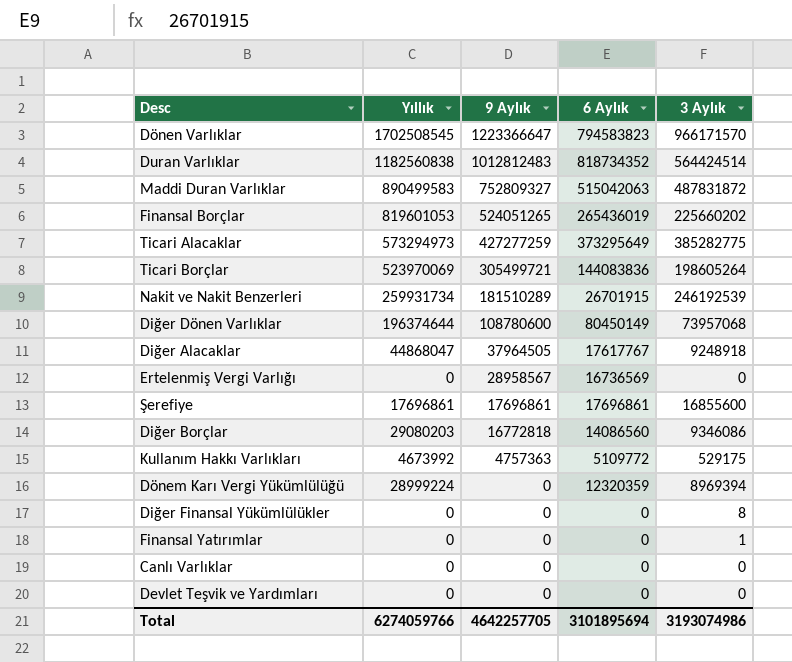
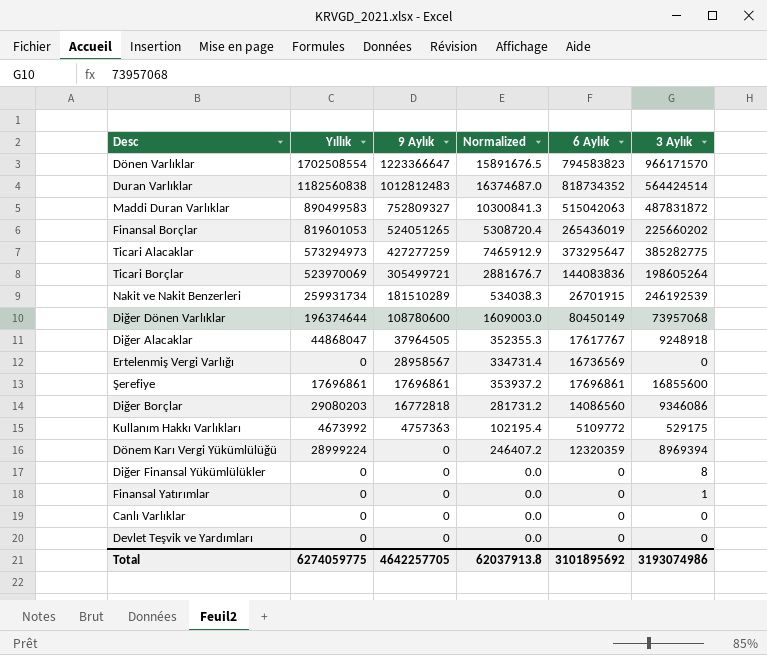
column Normalized | formula: none -> [6 Aylık] * 0.02
Dönen Varlıklar | Yıllık: 1702508545 -> 1702508554
Ticari Alacaklar | 6 Aylık: 373295649 -> 373295647
Total | Yıllık: 6274059766 -> 6274059775
Total | 6 Aylık: 3101895694 -> 3101895692

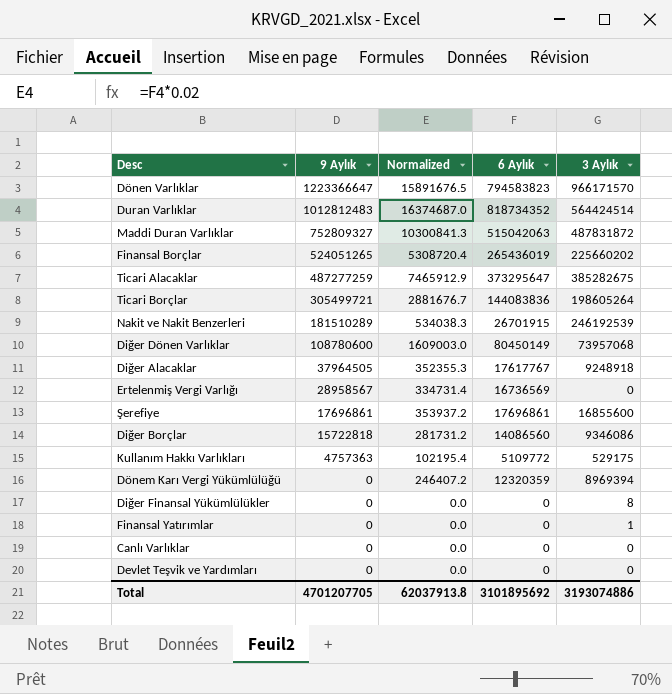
column Yıllık | position: 2 -> none
Ticari Alacaklar | 9 Aylık: 427277259 -> 487277259
Ticari Alacaklar | 3 Aylık: 385282775 -> 385282675
Diğer Borçlar | 9 Aylık: 16772818 -> 15722818
Total | 9 Aylık: 4642257705 -> 4701207705
Total | 3 Aylık: 3193074986 -> 3193074886

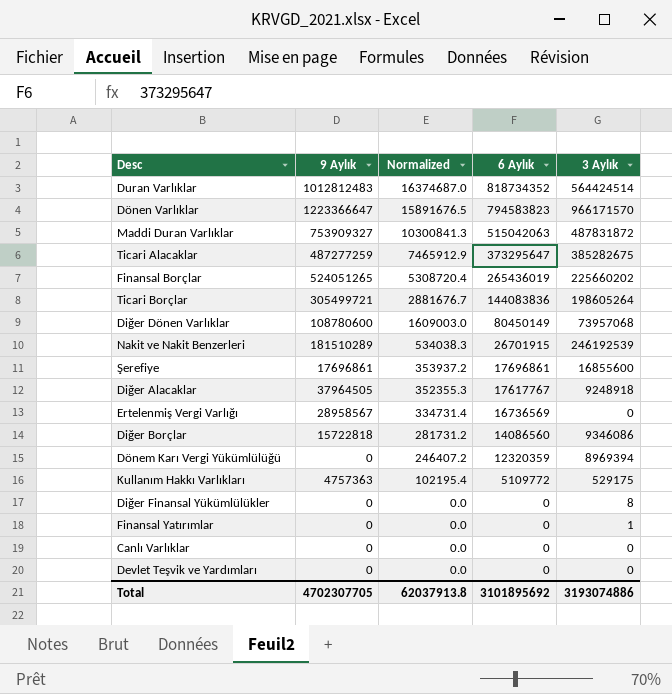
row order: 9 Aylık descending -> Normalized descending
Maddi Duran Varlıklar | 9 Aylık: 752809327 -> 753909327
Total | 9 Aylık: 4701207705 -> 4702307705

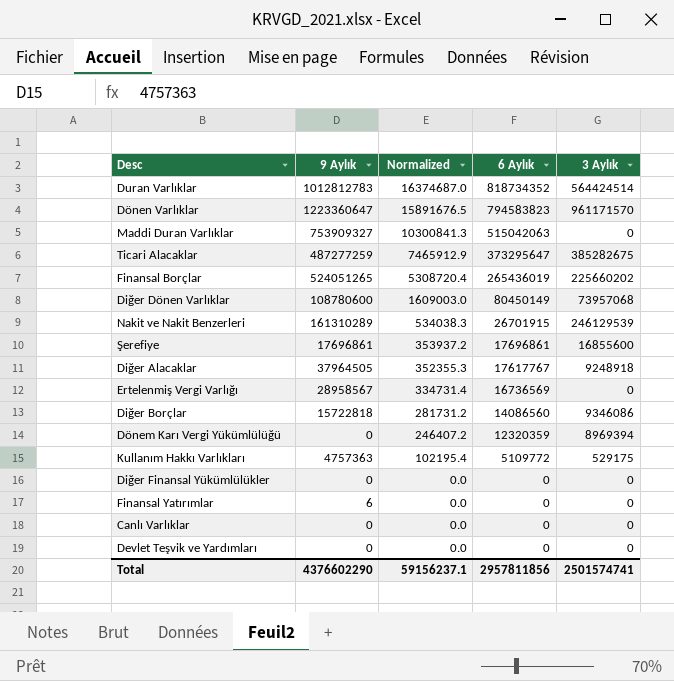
row Ticari Borçlar: 305499721 | 2881676.7 | 144083836 | 198605264 -> none
Duran Varlıklar | 9 Aylık: 1012812483 -> 1012812783
Dönen Varlıklar | 9 Aylık: 1223366647 -> 1223360647
Dönen Varlıklar | 3 Aylık: 966171570 -> 961171570
Maddi Duran Varlıklar | 3 Aylık: 487831872 -> 0
Nakit ve Nakit Benzerleri | 9 Aylık: 181510289 -> 161310289
Nakit ve Nakit Benzerleri | 3 Aylık: 246192539 -> 246129539
Diğer Finansal Yükümlülükler | 3 Aylık: 8 -> 0
Finansal Yatırımlar | 9 Aylık: 0 -> 6
Finansal Yatırımlar | 3 Aylık: 1 -> 0
Total | 9 Aylık: 4702307705 -> 4376602290
Total | Normalized: 62037913.8 -> 59156237.1
Total | 6 Aylık: 3101895692 -> 2957811856
Total | 3 Aylık: 3193074886 -> 2501574741

